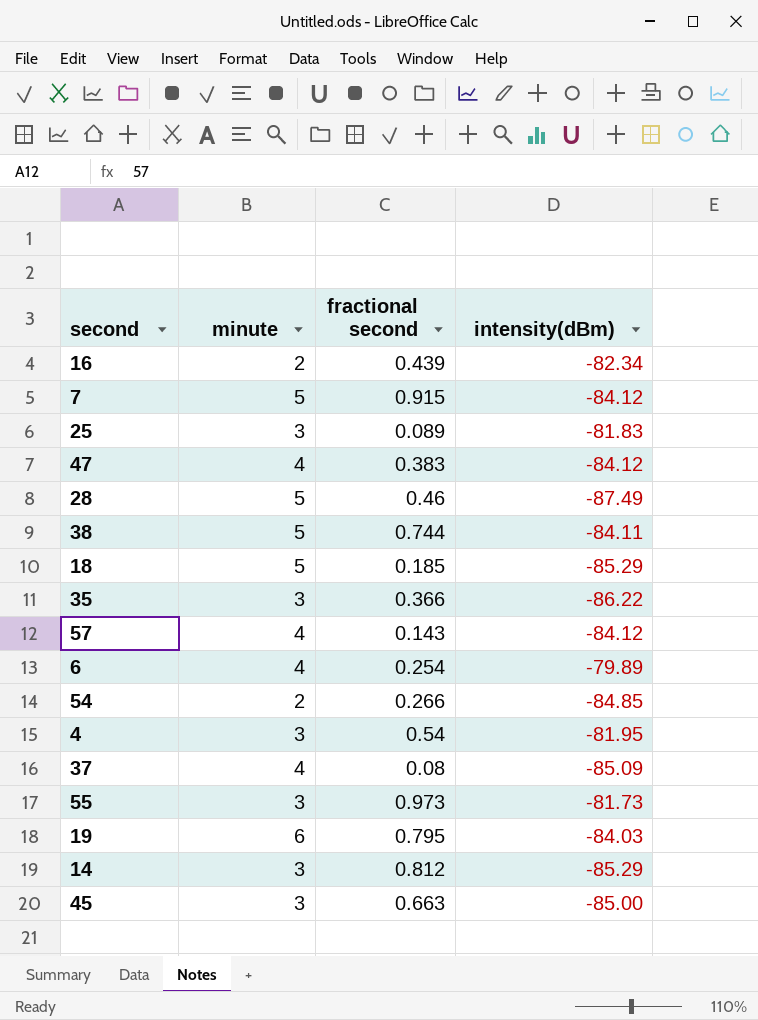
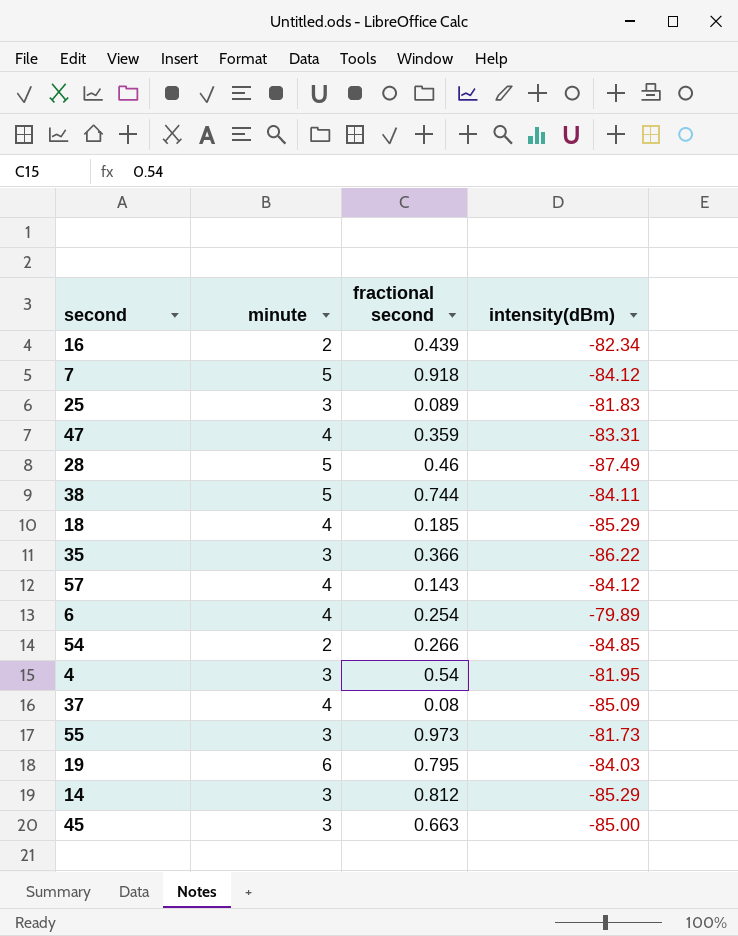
7 | fractional second: 0.915 -> 0.918
47 | fractional second: 0.383 -> 0.359
47 | intensity(dBm): -84.12 -> -83.31
18 | minute: 5 -> 4

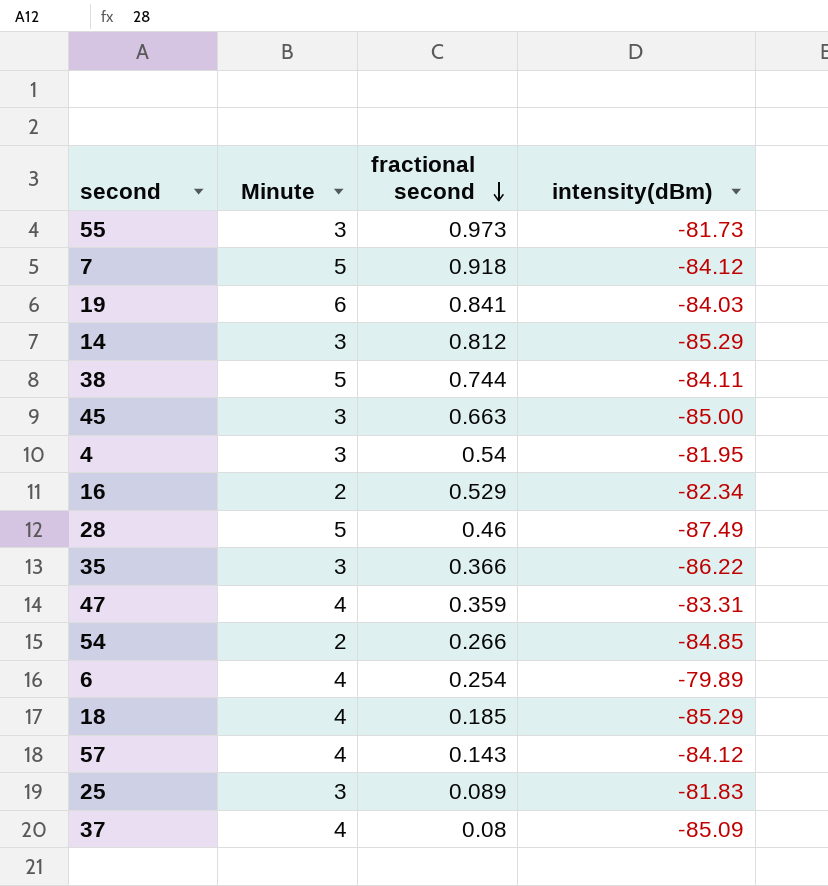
row order: none -> fractional second descending
column name: minute -> Minute
19 | fractional second: 0.795 -> 0.841
16 | fractional second: 0.439 -> 0.529

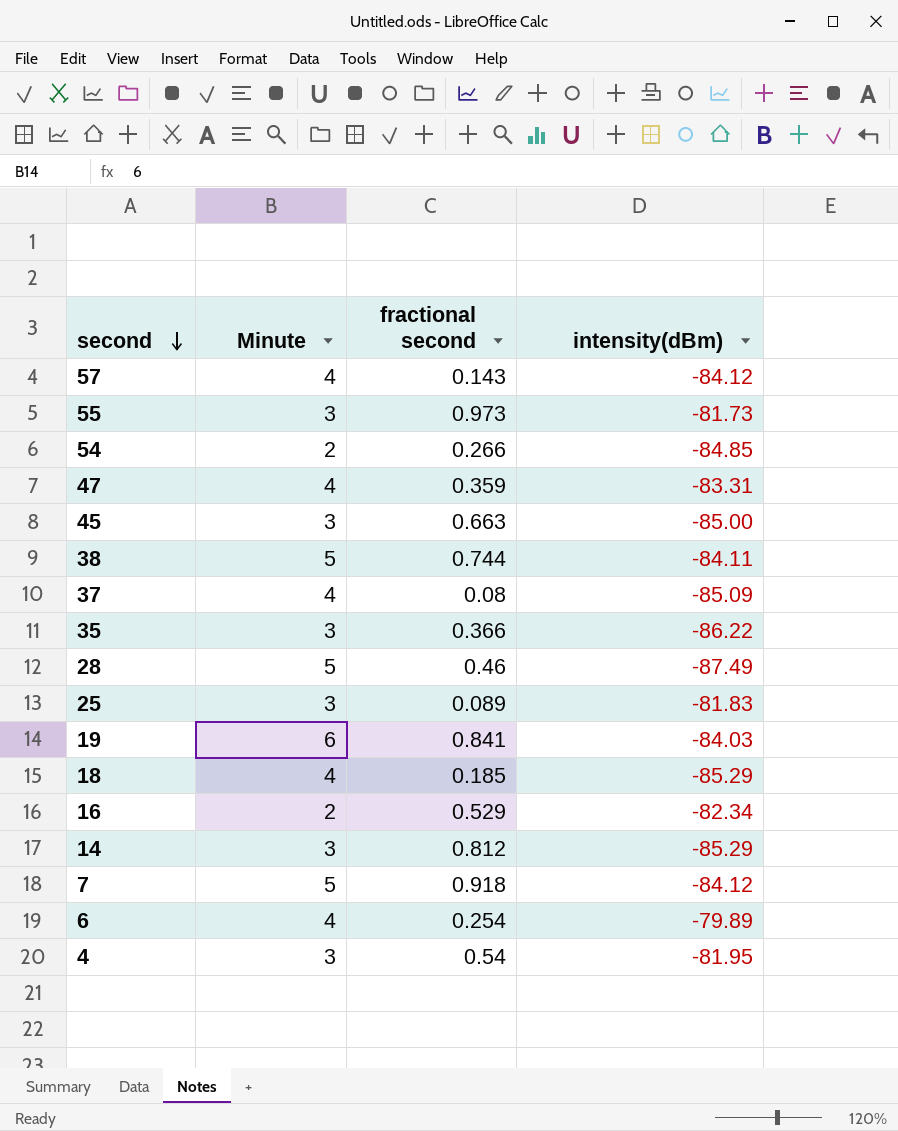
row order: fractional second descending -> second descending

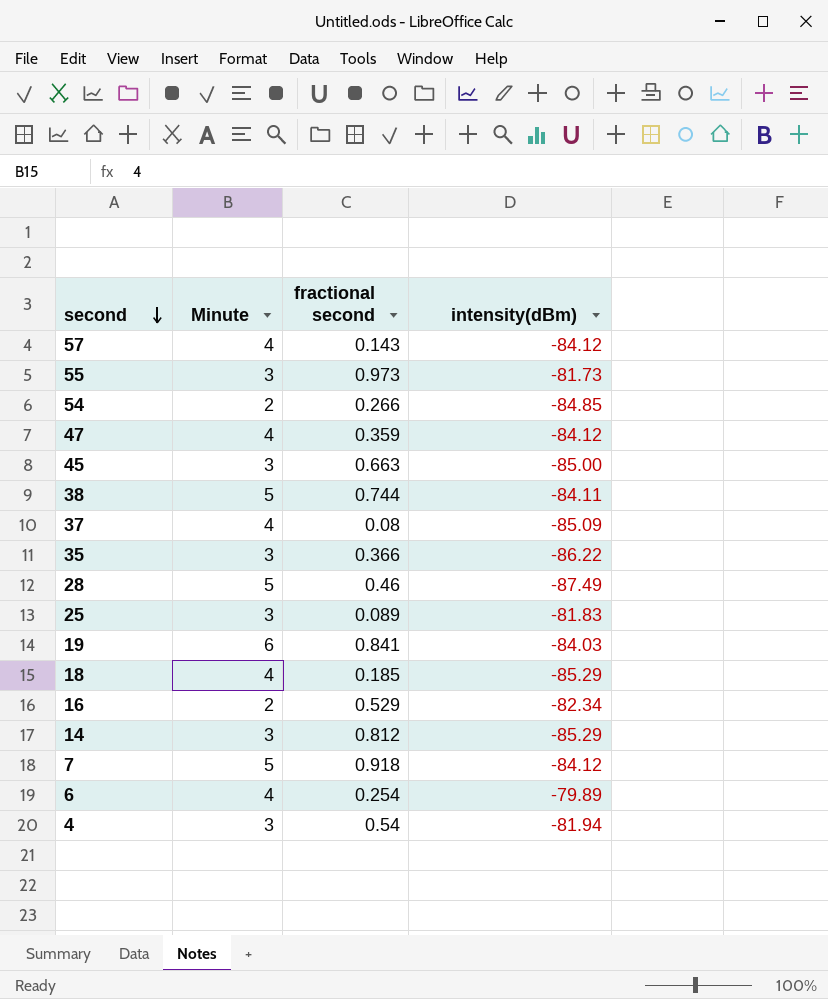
47 | intensity(dBm): -83.31 -> -84.12
4 | intensity(dBm): -81.95 -> -81.94

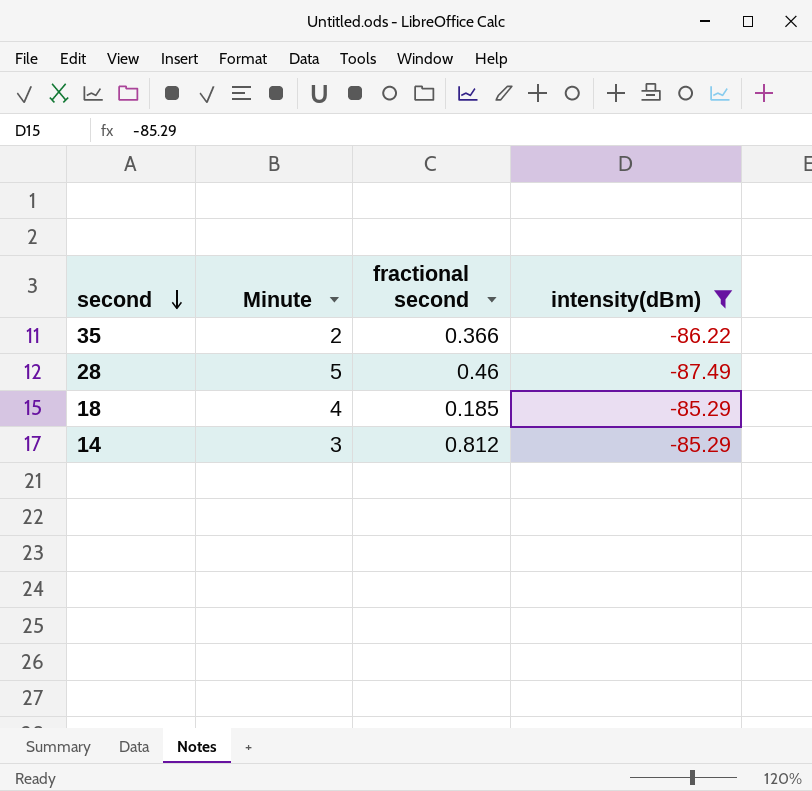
filter: none -> intensity(dBm) <= -85.29
35 | Minute: 3 -> 2

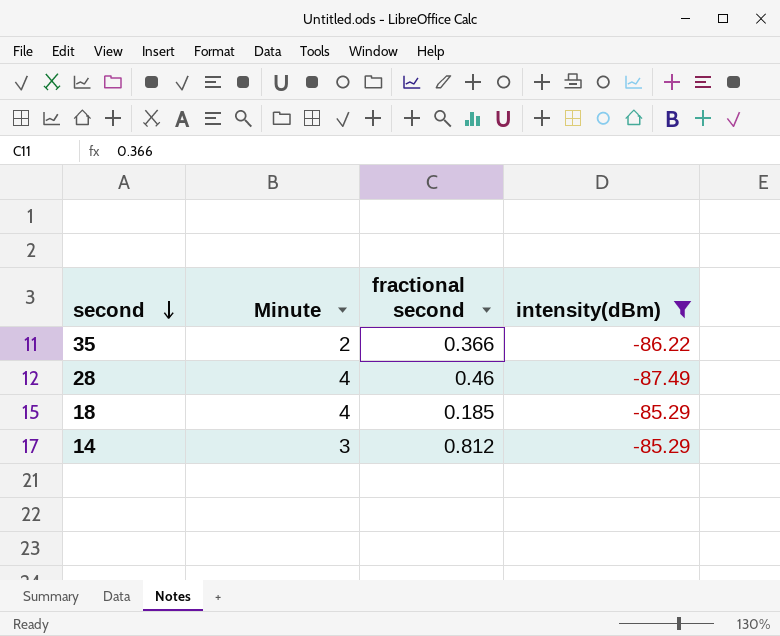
28 | Minute: 5 -> 4

